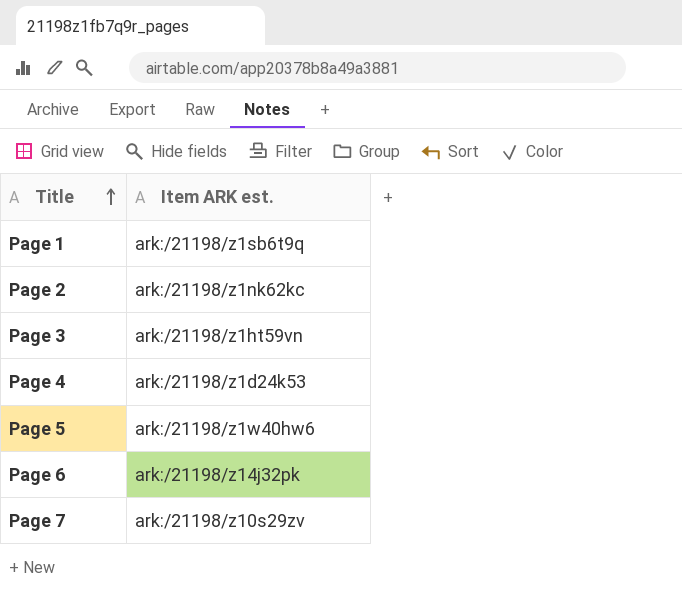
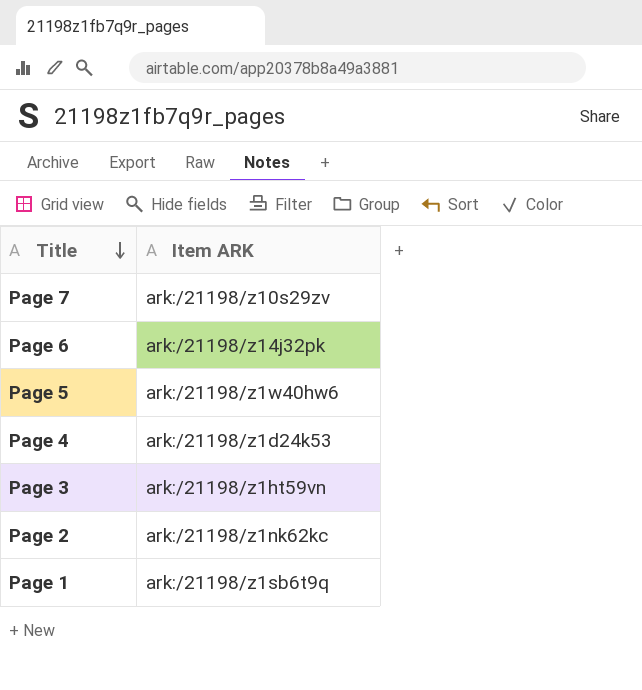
row order: Title ascending -> Title descending
column name: Item ARK est. -> Item ARK

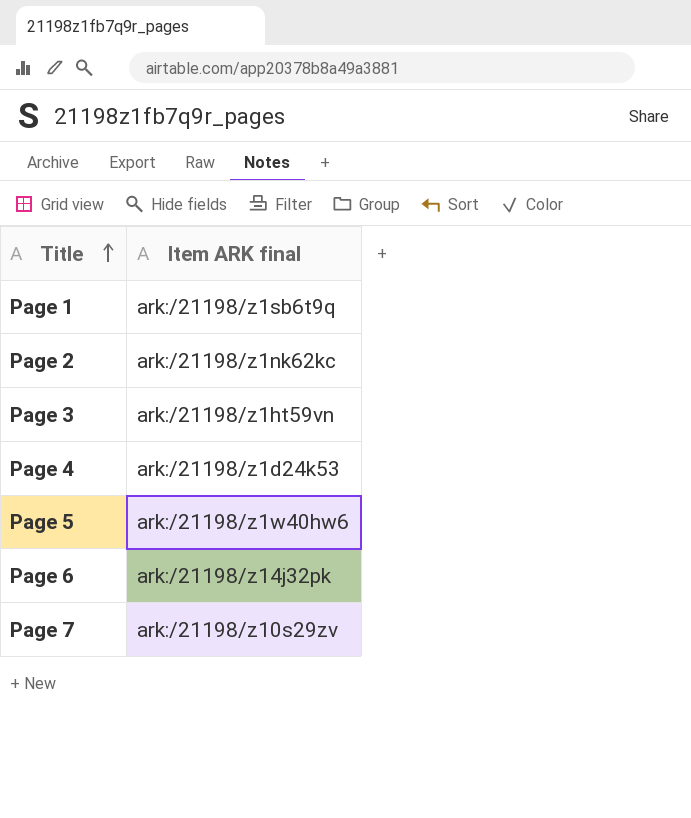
row order: Title descending -> Title ascending
column name: Item ARK -> Item ARK final

